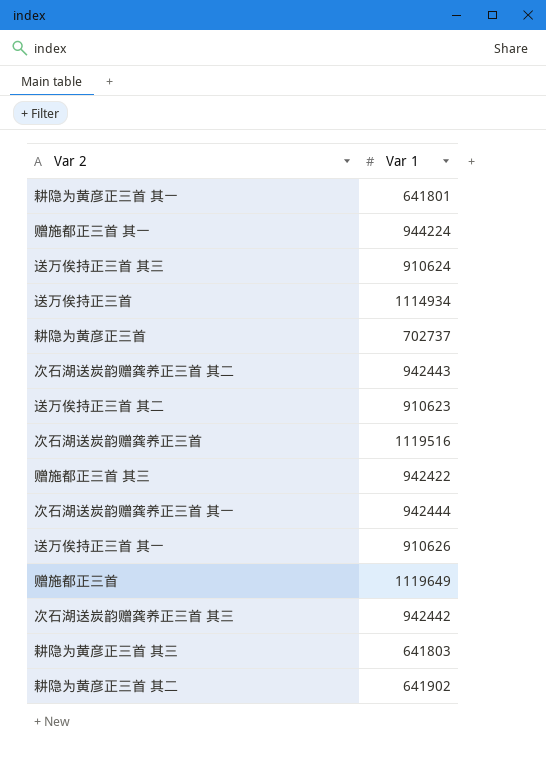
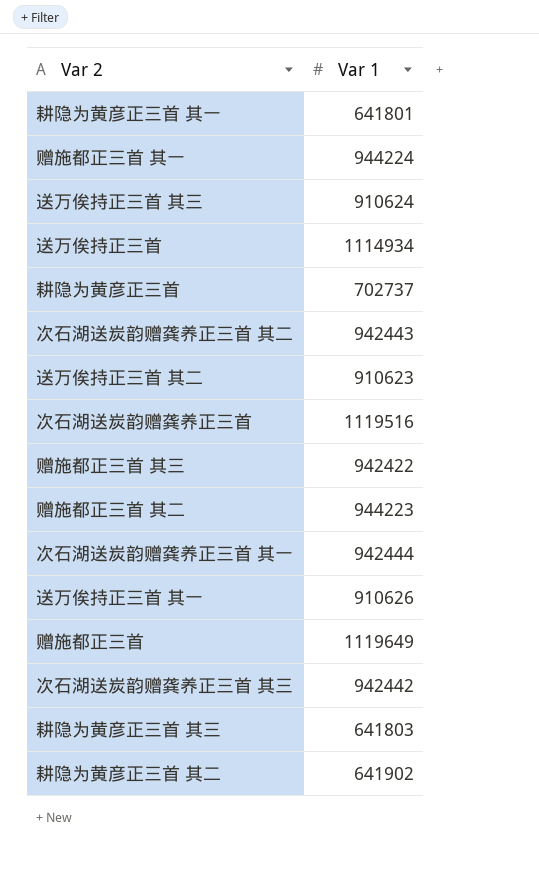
row 赠施都正三首 其二: none -> 944223

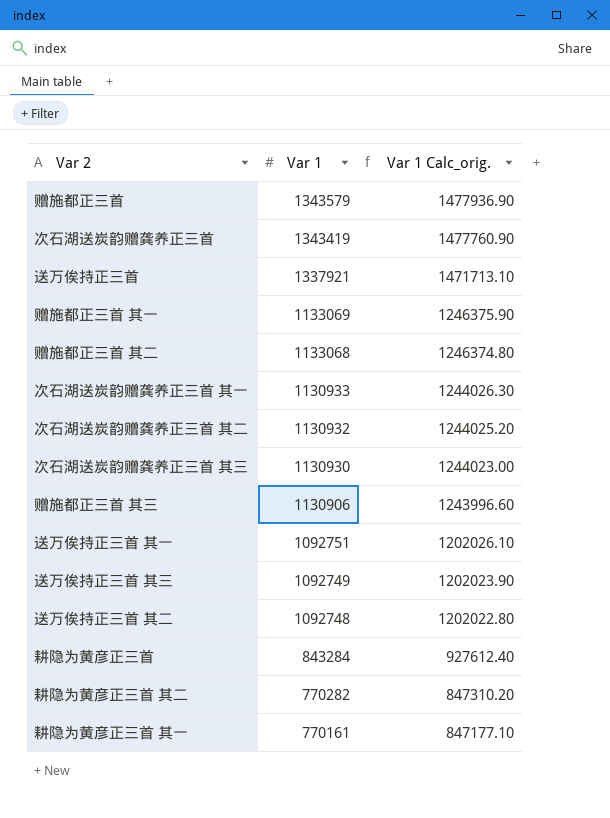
row order: none -> Var 1 descending
column Var 1 Calc_orig. | formula: none -> [Var 1] * 1.1
row 耕隐为黄彦正三首 其三: 641803 -> none
赠施都正三首 | Var 1: 1119649 -> 1343579
次石湖送炭韵赠龚养正三首 | Var 1: 1119516 -> 1343419
送万俟持正三首 | Var 1: 1114934 -> 1337921
赠施都正三首 其一 | Var 1: 944224 -> 1133069
赠施都正三首 其二 | Var 1: 944223 -> 1133068
次石湖送炭韵赠龚养正三首 其一 | Var 1: 942444 -> 1130933
次石湖送炭韵赠龚养正三首 其二 | Var 1: 942443 -> 1130932
次石湖送炭韵赠龚养正三首 其三 | Var 1: 942442 -> 1130930
赠施都正三首 其三 | Var 1: 942422 -> 1130906
送万俟持正三首 其一 | Var 1: 910626 -> 1092751
送万俟持正三首 其三 | Var 1: 910624 -> 1092749
送万俟持正三首 其二 | Var 1: 910623 -> 1092748
耕隐为黄彦正三首 | Var 1: 702737 -> 843284
耕隐为黄彦正三首 其二 | Var 1: 641902 -> 770282
耕隐为黄彦正三首 其一 | Var 1: 641801 -> 770161

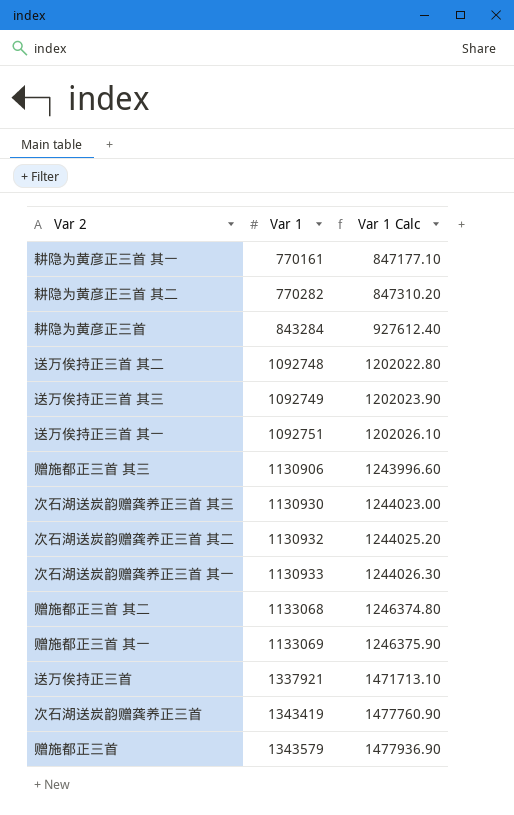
row order: Var 1 descending -> Var 1 ascending
column name: Var 1 Calc_orig. -> Var 1 Calc

